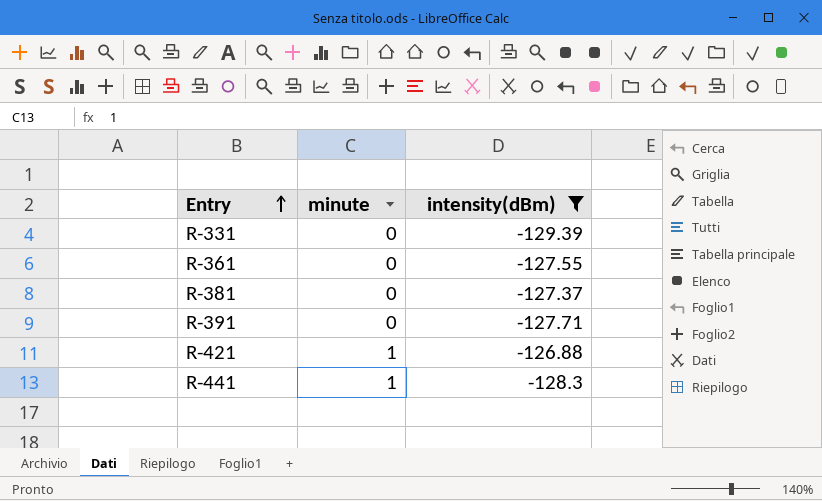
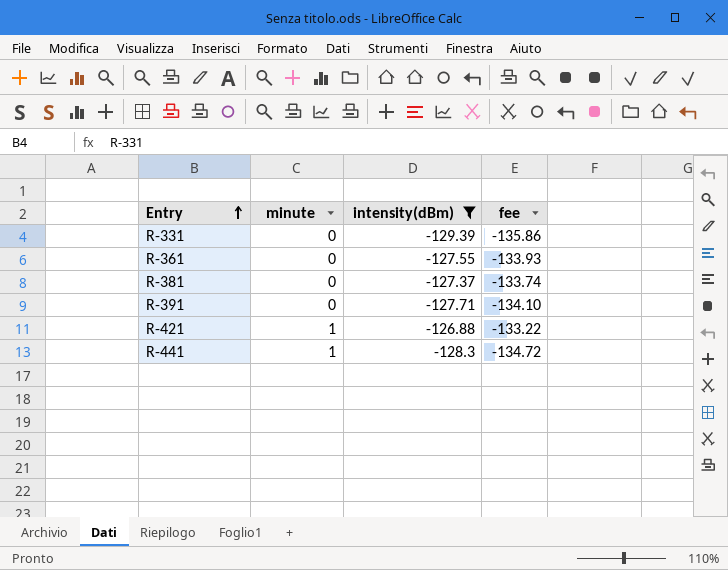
column fee | formula: none -> [intensity(dBm)] * 1.05

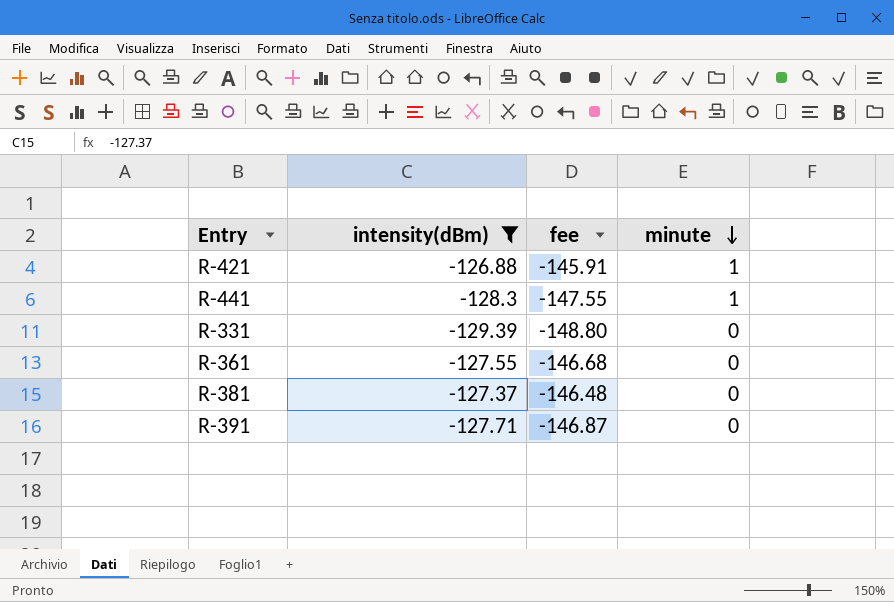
row order: Entry ascending -> minute descending
column fee | formula: [intensity(dBm)] * 1.05 -> [intensity(dBm)] * 1.15
column minute | position: 2 -> 4

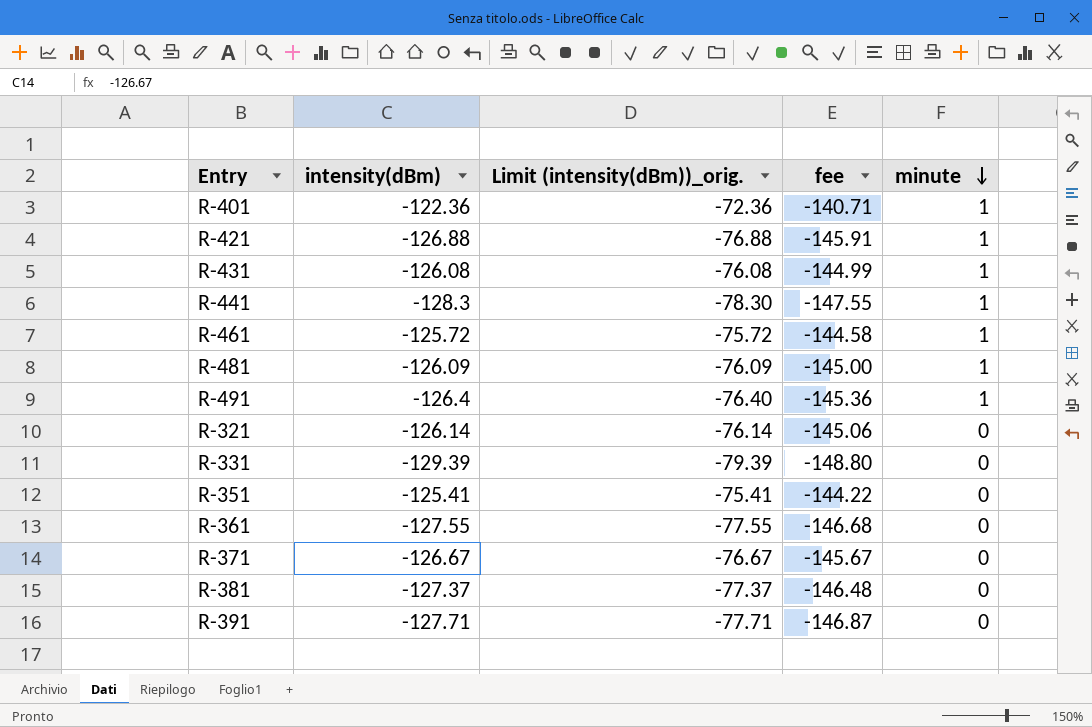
filter: intensity(dBm) <= -126.88 -> none
column Limit (intensity(dBm))_orig. | formula: none -> [intensity(dBm)] + 50

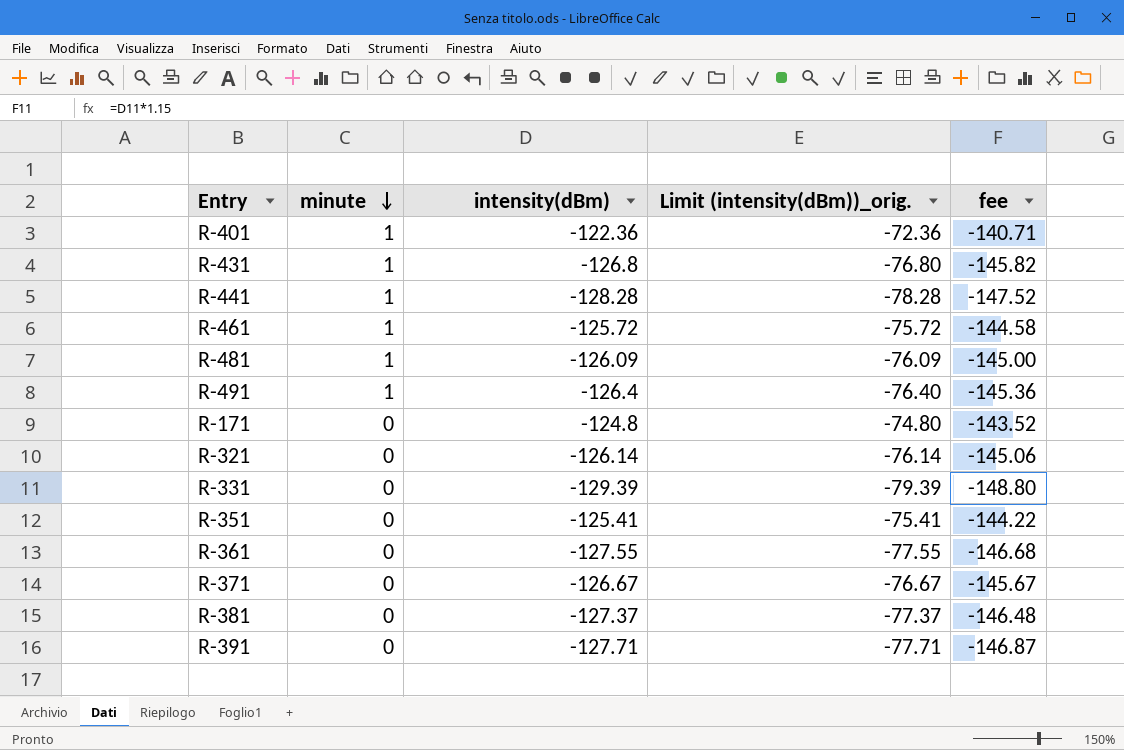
column minute | position: 5 -> 2
row R-421: -126.88 | -76.88 | -145.91 | 1 -> none
R-431 | intensity(dBm): -126.08 -> -126.8
R-431 | Limit (intensity(dBm))_orig.: -76.08 -> -76.80
R-431 | fee: -144.99 -> -145.82
R-441 | intensity(dBm): -128.3 -> -128.28
R-441 | Limit (intensity(dBm))_orig.: -78.30 -> -78.28
R-441 | fee: -147.55 -> -147.52
row R-171: none -> 0 | -124.8 | -74.80 | -143.52

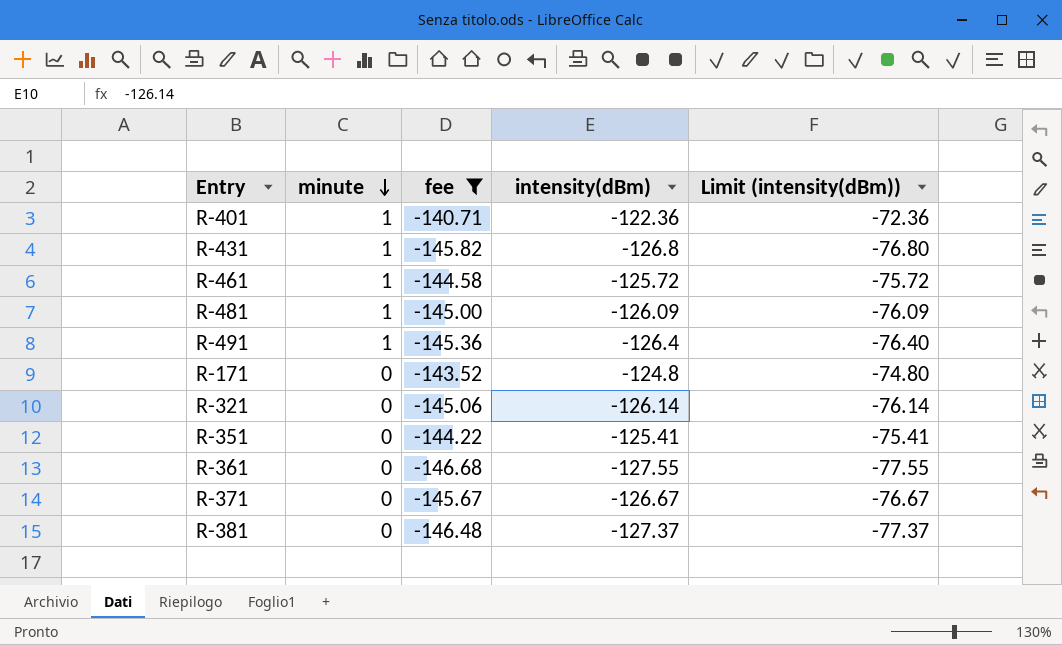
filter: none -> fee >= -146.68
column fee | position: 5 -> 3
column name: Limit (intensity(dBm))_orig. -> Limit (intensity(dBm))

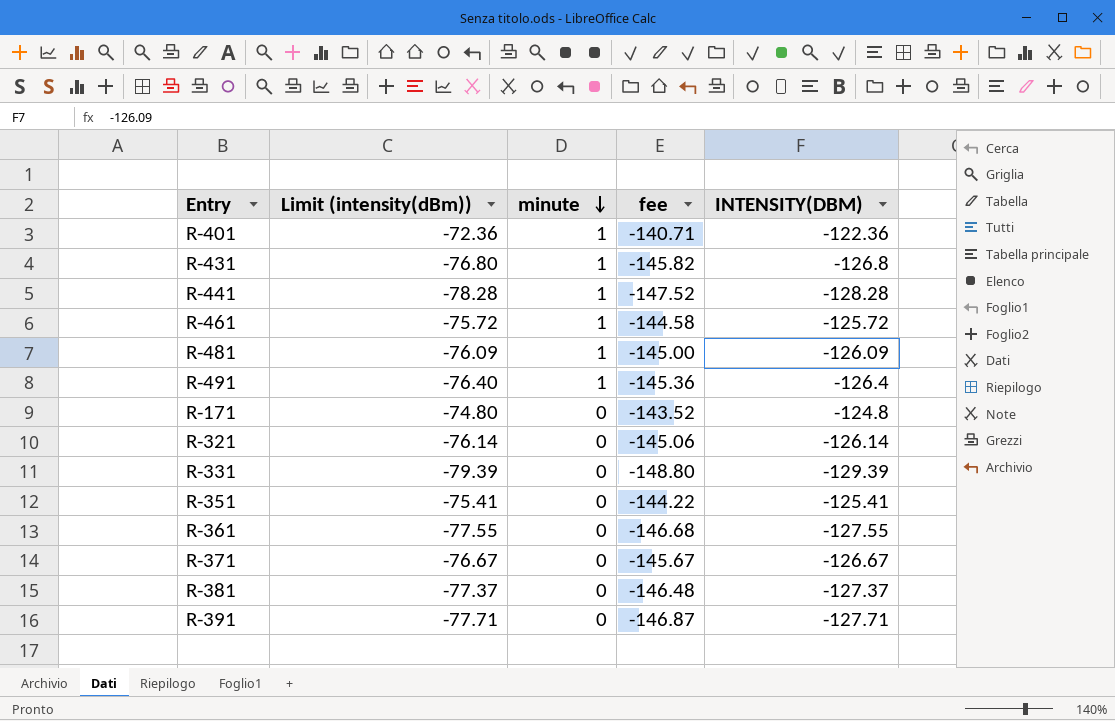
filter: fee >= -146.68 -> none
column Limit (intensity(dBm)) | position: 5 -> 2
column name: intensity(dBm) -> INTENSITY(DBM)

